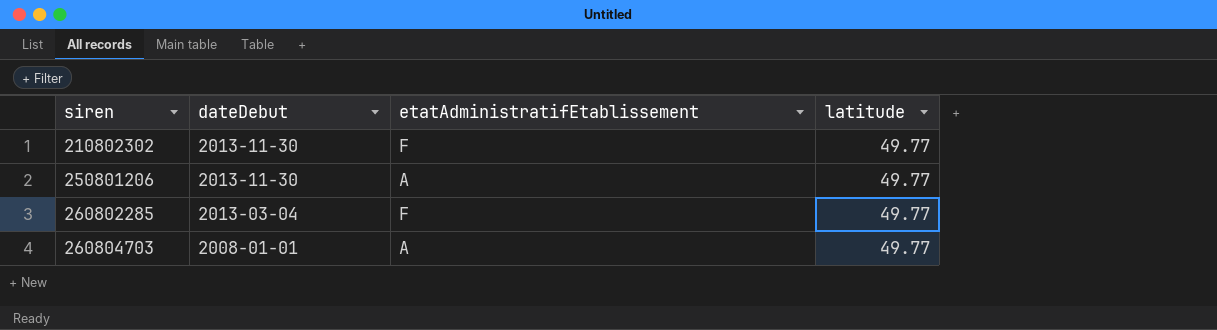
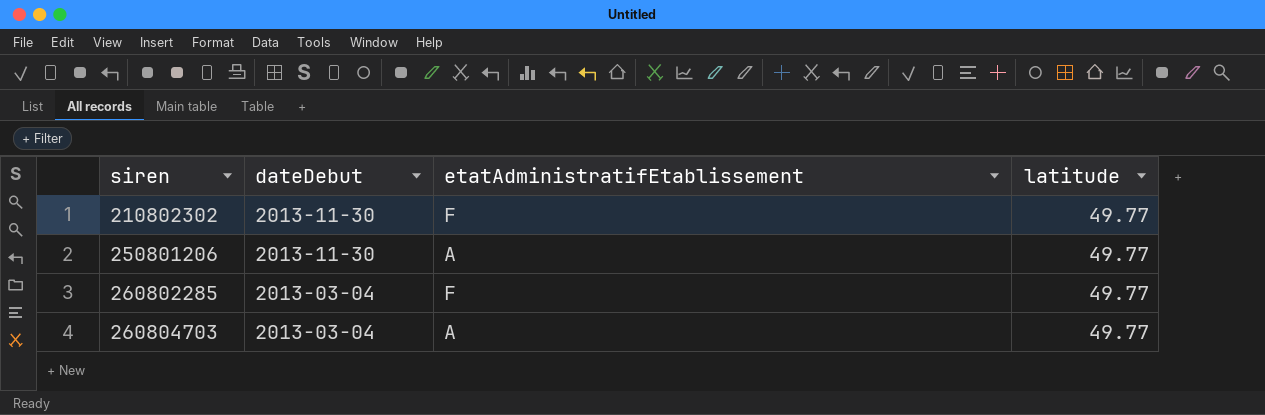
260804703 | dateDebut: 2008-01-01 -> 2013-03-04

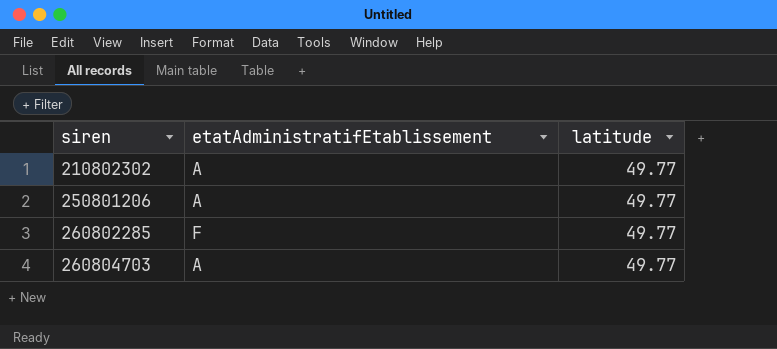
column dateDebut | position: 2 -> none
210802302 | etatAdministratifEtablissement: F -> A

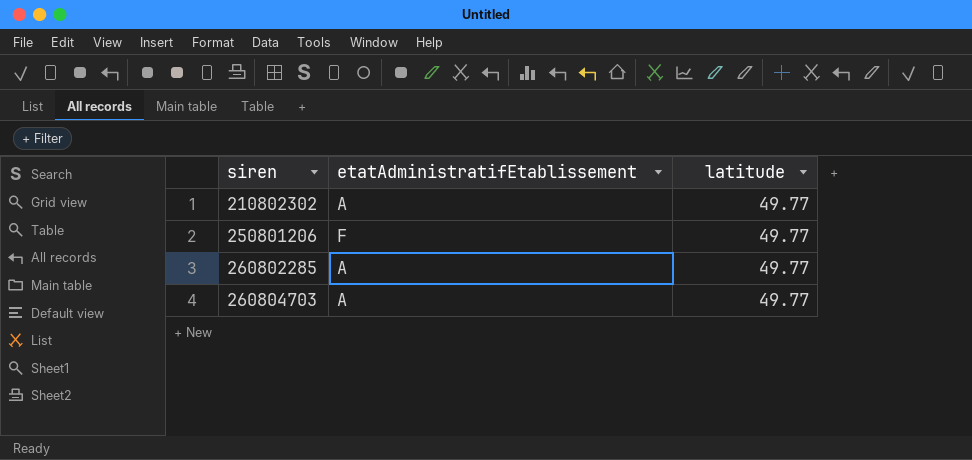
250801206 | etatAdministratifEtablissement: A -> F
260802285 | etatAdministratifEtablissement: F -> A

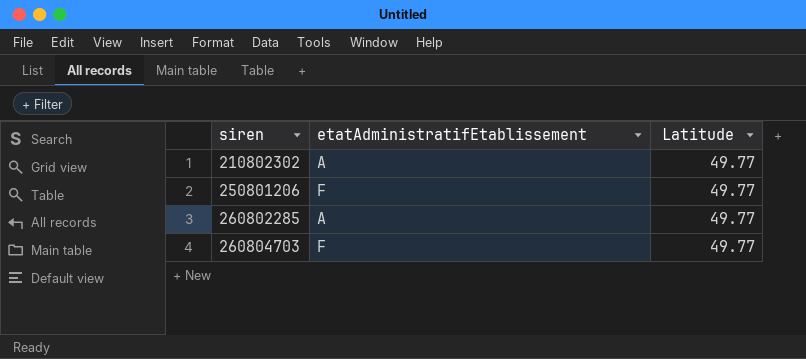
column name: latitude -> Latitude
260804703 | etatAdministratifEtablissement: A -> F

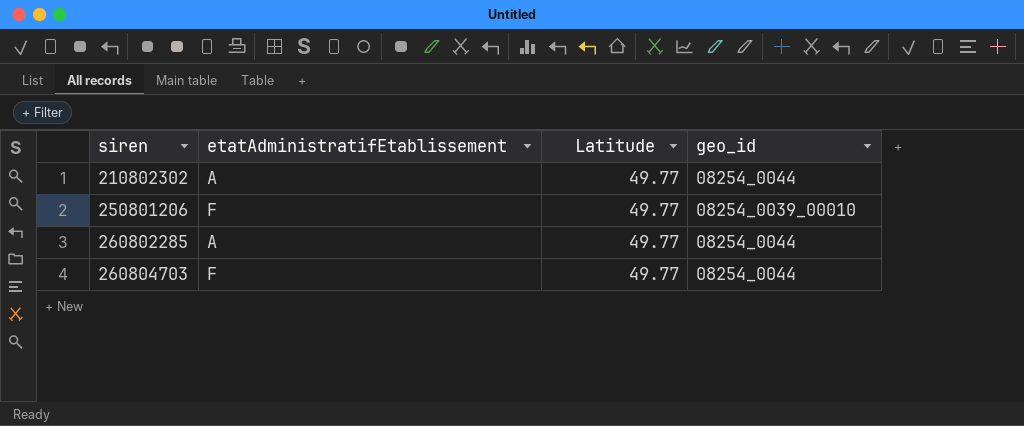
column geo_id | position: none -> 4

